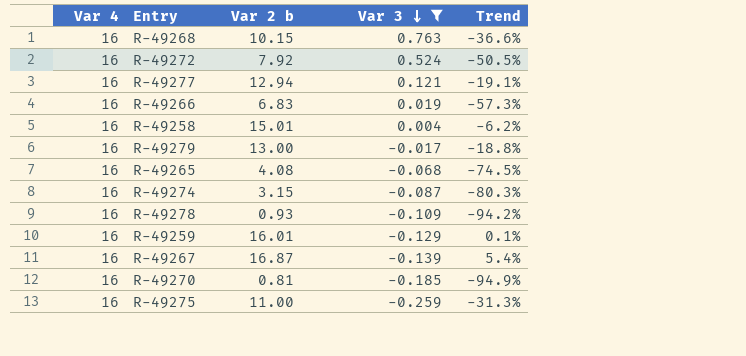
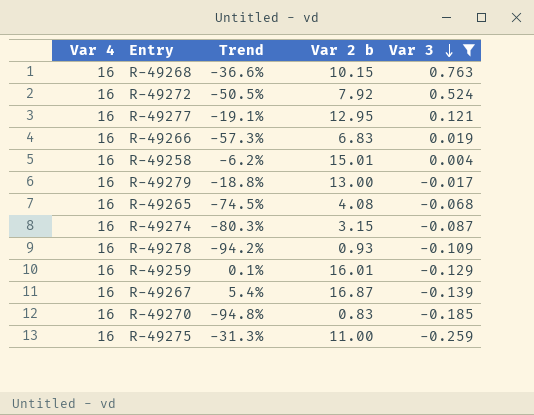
column Trend | position: 5 -> 3
R-49277 | Var 2 b: 12.94 -> 12.95
R-49270 | Trend: -94.9% -> -94.8%
R-49270 | Var 2 b: 0.81 -> 0.83

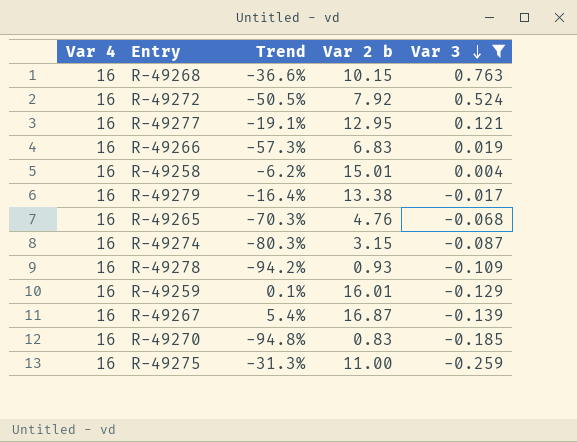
R-49279 | Trend: -18.8% -> -16.4%
R-49279 | Var 2 b: 13.00 -> 13.38
R-49265 | Trend: -74.5% -> -70.3%
R-49265 | Var 2 b: 4.08 -> 4.76

